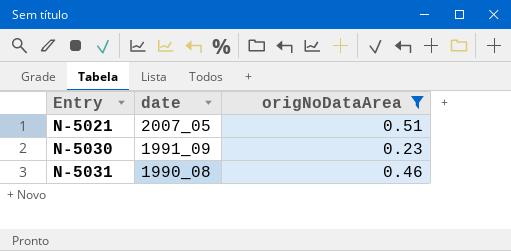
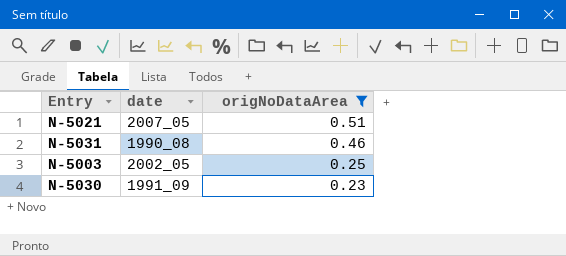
row order: Entry ascending -> origNoDataArea descending
row N-5003: none -> 2002_05 | 0.25

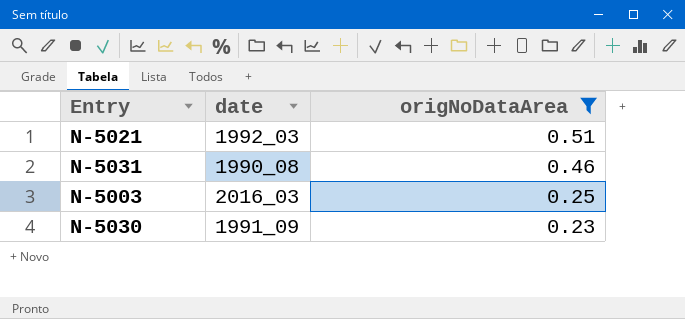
N-5021 | date: 2007_05 -> 1992_03
N-5003 | date: 2002_05 -> 2016_03

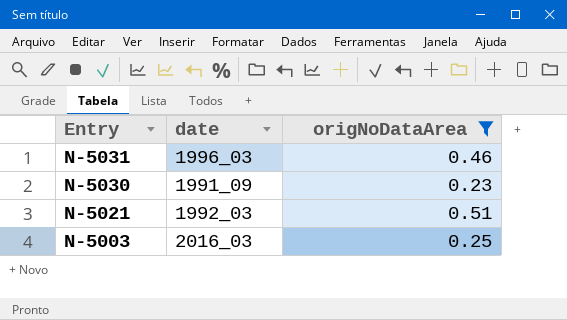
row order: origNoDataArea descending -> Entry descending
N-5031 | date: 1990_08 -> 1996_03

